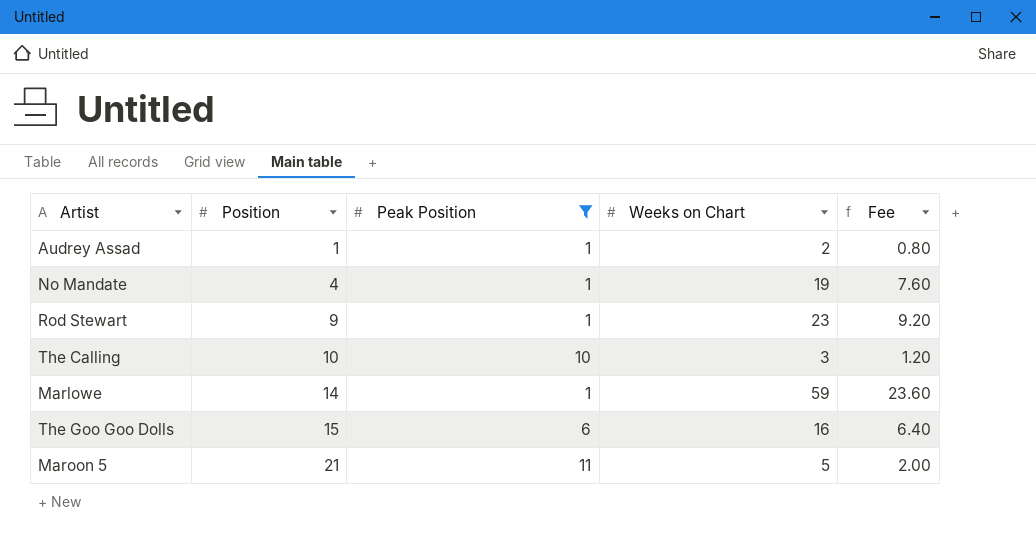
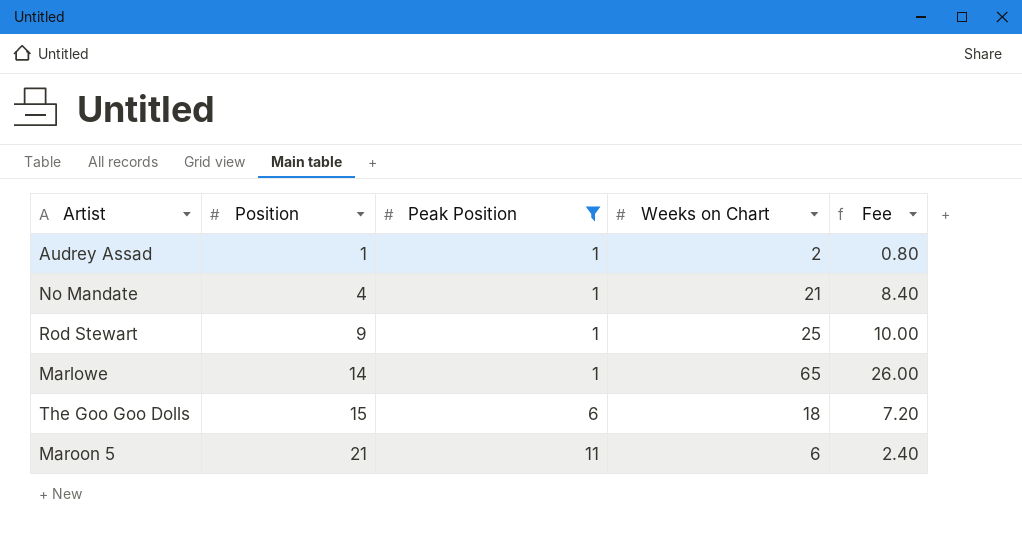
row The Calling: 10 | 10 | 3 | 1.20 -> none
No Mandate | Weeks on Chart: 19 -> 21
No Mandate | Fee: 7.60 -> 8.40
Rod Stewart | Weeks on Chart: 23 -> 25
Rod Stewart | Fee: 9.20 -> 10.00
Marlowe | Weeks on Chart: 59 -> 65
Marlowe | Fee: 23.60 -> 26.00
The Goo Goo Dolls | Weeks on Chart: 16 -> 18
The Goo Goo Dolls | Fee: 6.40 -> 7.20
Maroon 5 | Weeks on Chart: 5 -> 6
Maroon 5 | Fee: 2.00 -> 2.40

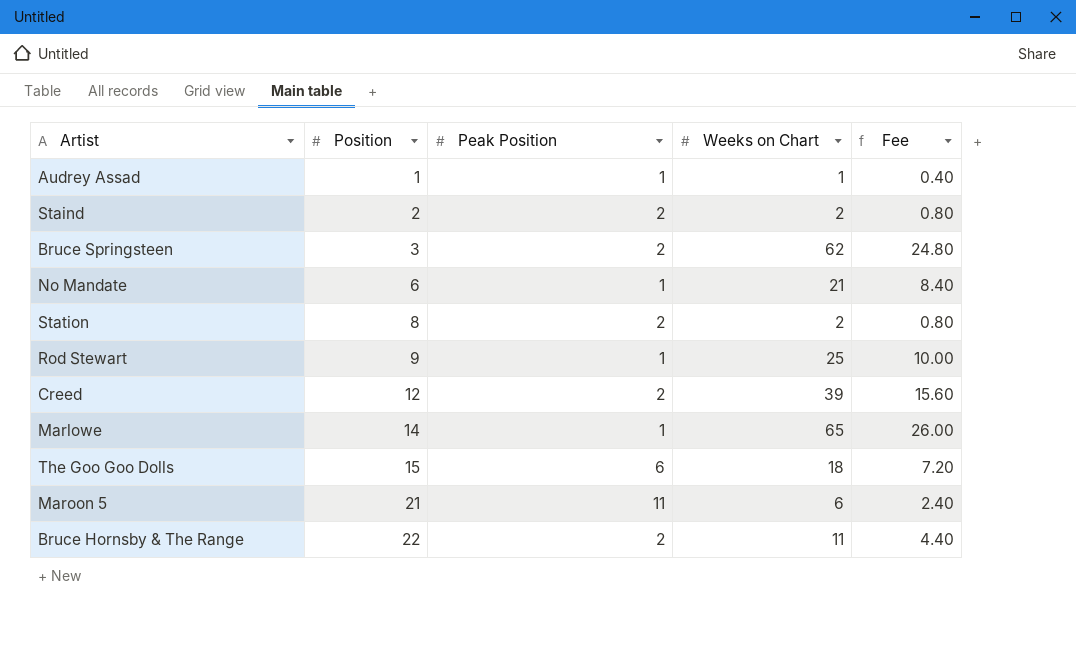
filter: Peak Position != 2 -> none
Audrey Assad | Weeks on Chart: 2 -> 1
Audrey Assad | Fee: 0.80 -> 0.40
No Mandate | Position: 4 -> 6

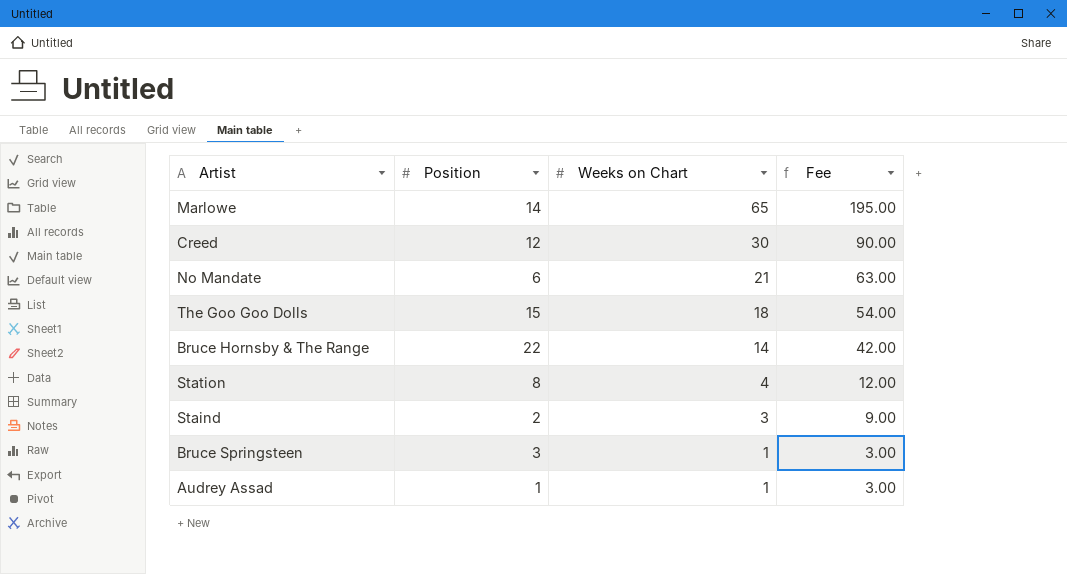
row order: Position ascending -> Weeks on Chart descending
column Peak Position | position: 3 -> none
column Fee | formula: [Weeks on Chart] * 0.4 -> [Weeks on Chart] * 3
row Rod Stewart: 9 | 1 | 25 | 10.00 -> none
row Maroon 5: 21 | 11 | 6 | 2.40 -> none
Creed | Weeks on Chart: 39 -> 30
Bruce Hornsby & The Range | Weeks on Chart: 11 -> 14
Station | Weeks on Chart: 2 -> 4
Staind | Weeks on Chart: 2 -> 3
Bruce Springsteen | Weeks on Chart: 62 -> 1

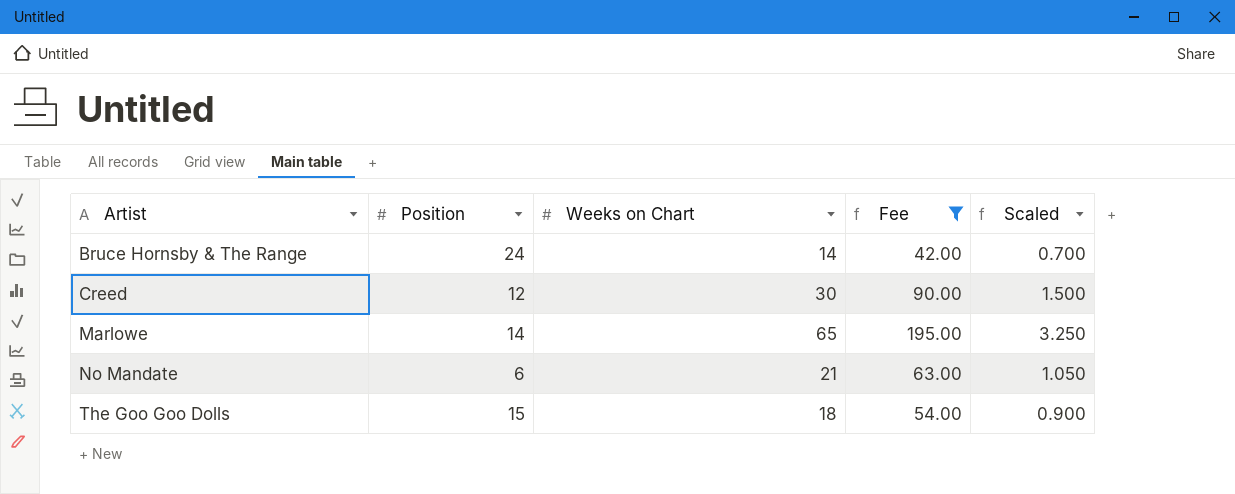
filter: none -> Fee >= 42.00
row order: Weeks on Chart descending -> Artist ascending
column Scaled | formula: none -> [Weeks on Chart] * 0.05
Bruce Hornsby & The Range | Position: 22 -> 24

